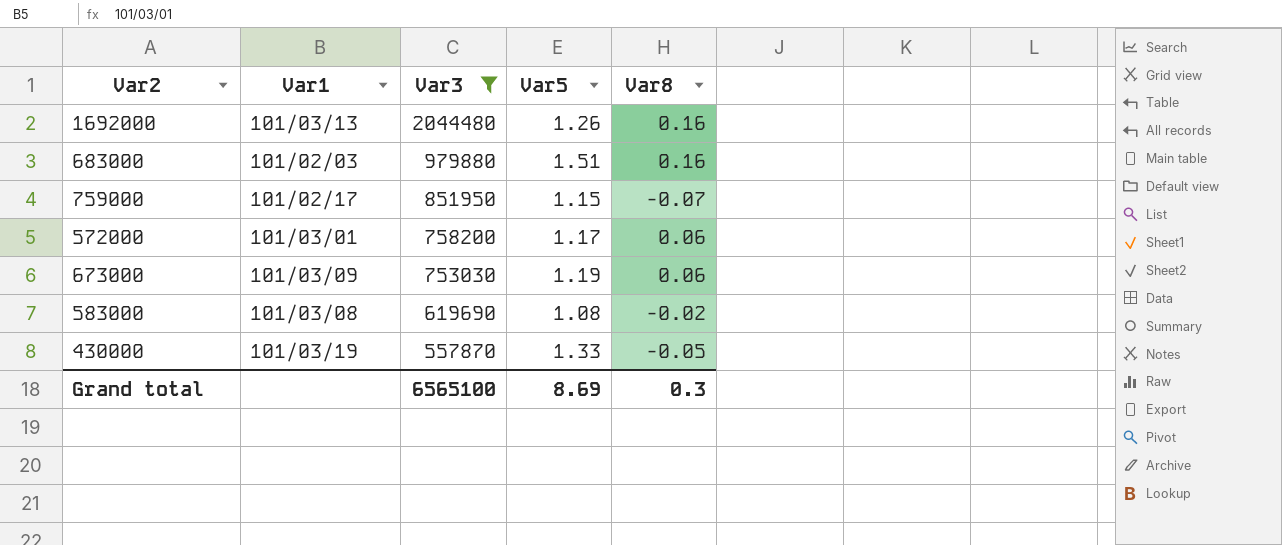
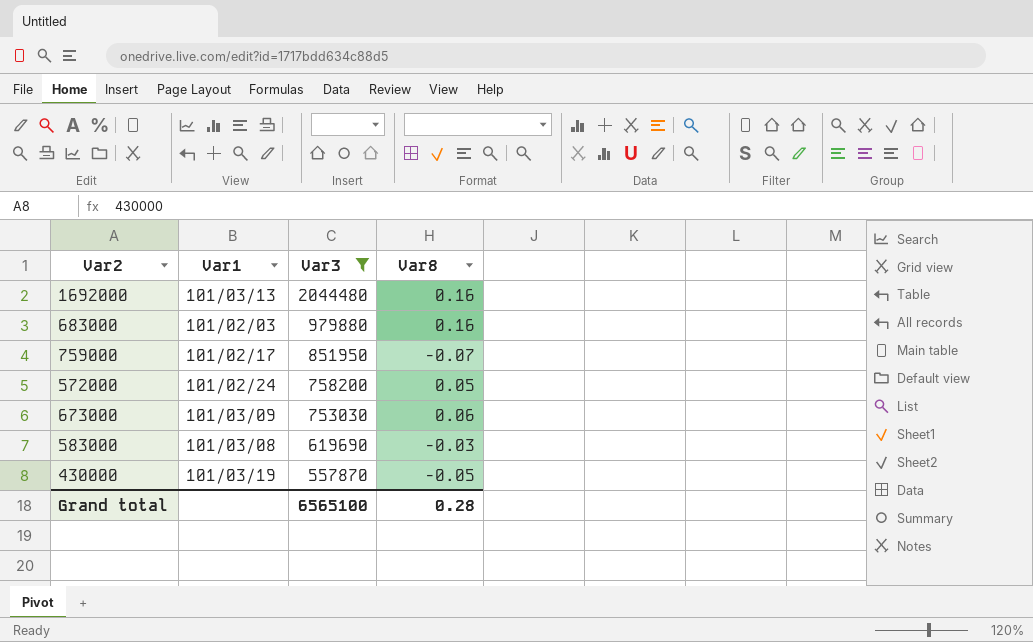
column Var5 | position: 4 -> none
572000 | Var1: 101/03/01 -> 101/02/24
572000 | Var8: 0.06 -> 0.05
583000 | Var8: -0.02 -> -0.03
Grand total | Var8: 0.3 -> 0.28

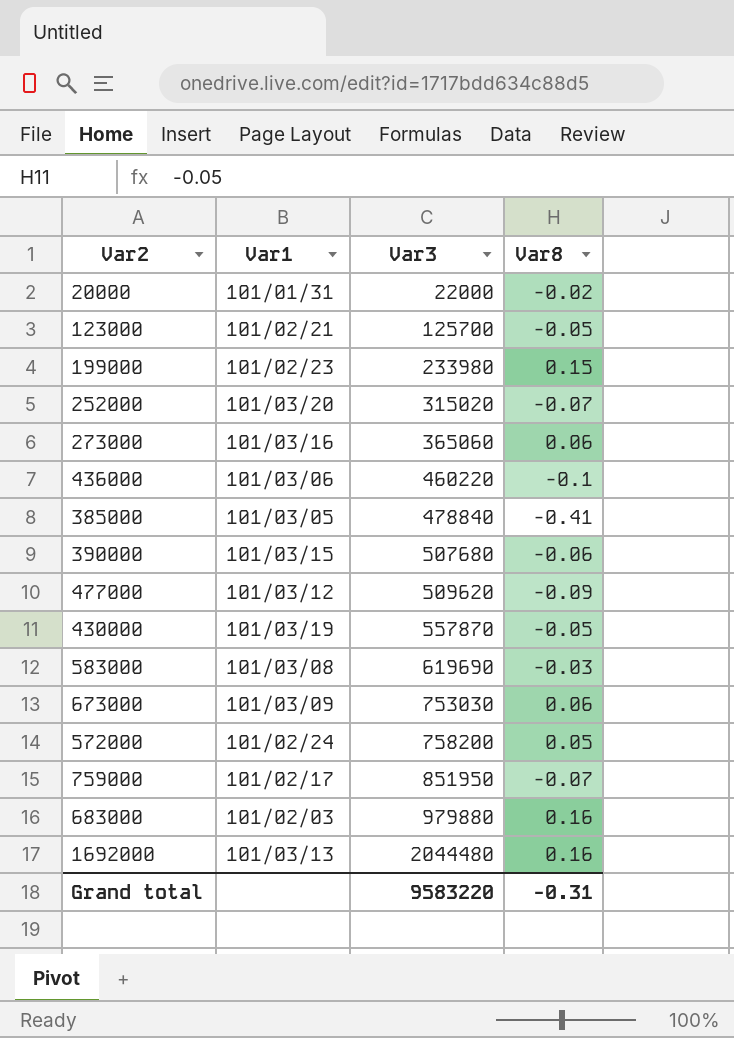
filter: Var3 >= 557870 -> none
row order: Var3 descending -> Var3 ascending
Grand total | Var3: 6565100 -> 9583220
Grand total | Var8: 0.28 -> -0.31

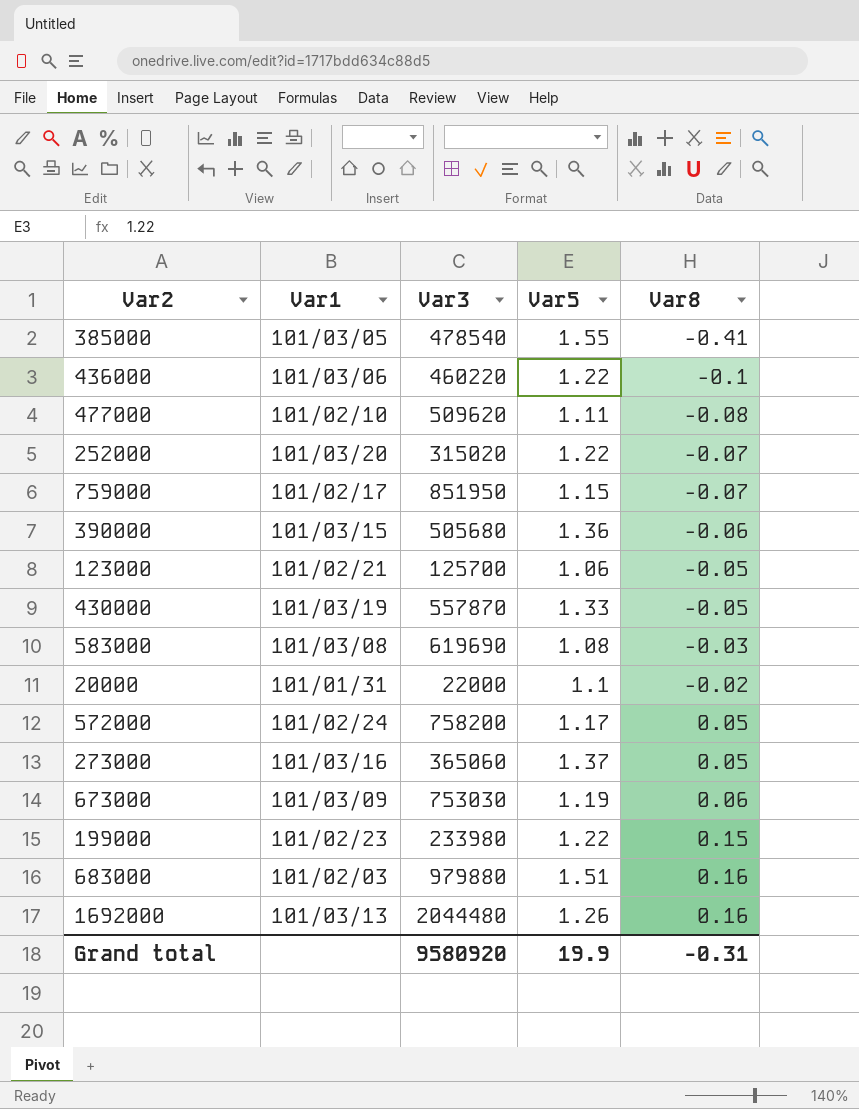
row order: Var3 ascending -> Var8 ascending
column Var5 | position: none -> 4
385000 | Var3: 478840 -> 478540
477000 | Var1: 101/03/12 -> 101/02/10
477000 | Var8: -0.09 -> -0.08
390000 | Var3: 507680 -> 505680
273000 | Var8: 0.06 -> 0.05
Grand total | Var3: 9583220 -> 9580920

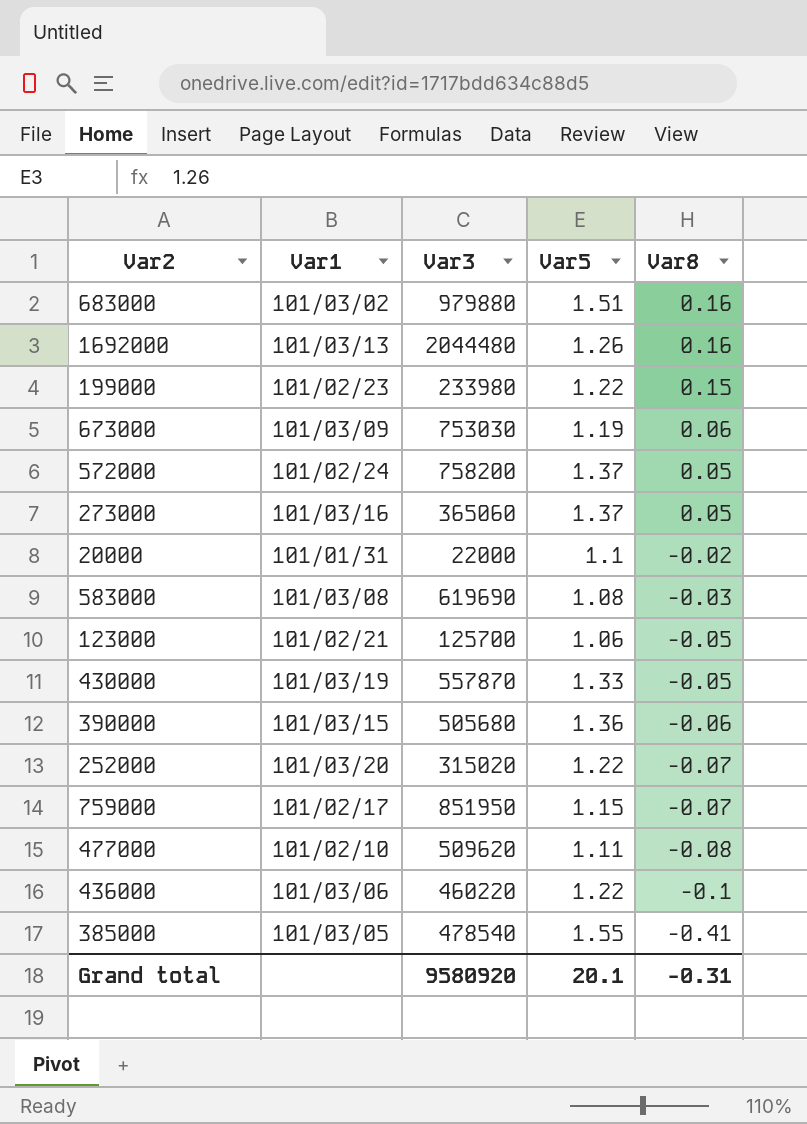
row order: Var8 ascending -> Var8 descending
683000 | Var1: 101/02/03 -> 101/03/02
572000 | Var5: 1.17 -> 1.37
Grand total | Var5: 19.9 -> 20.1

